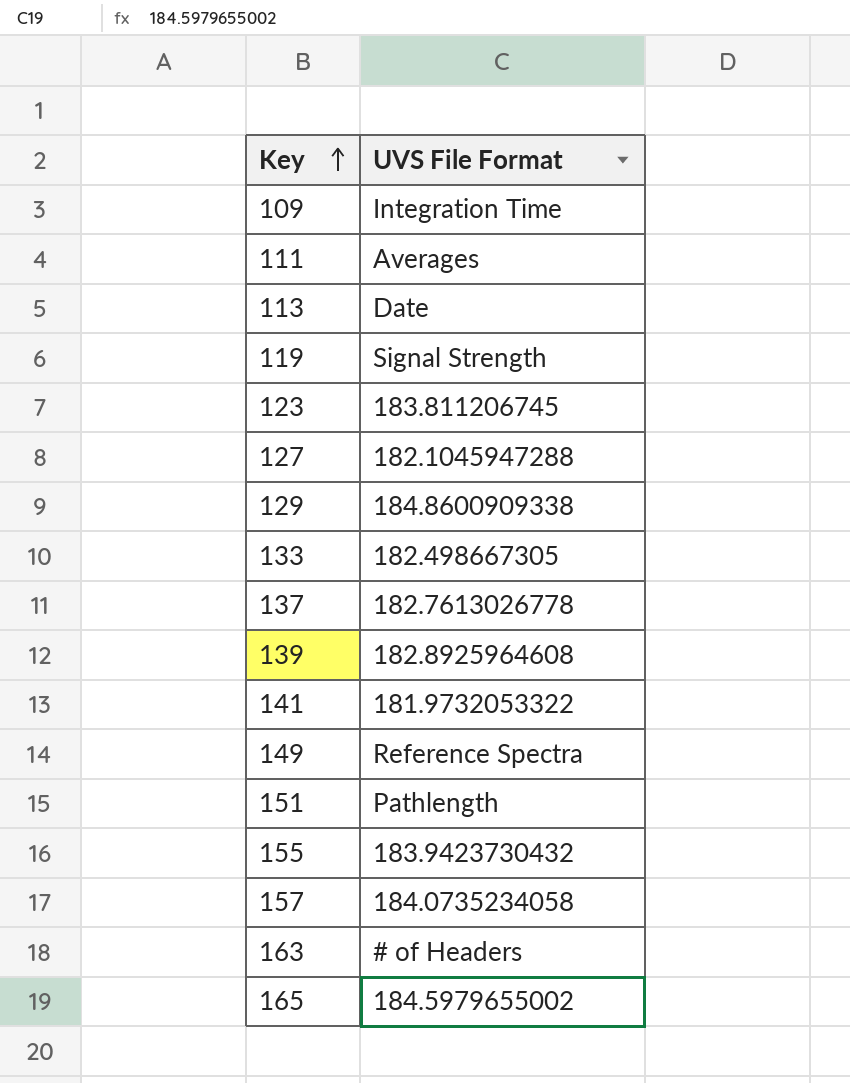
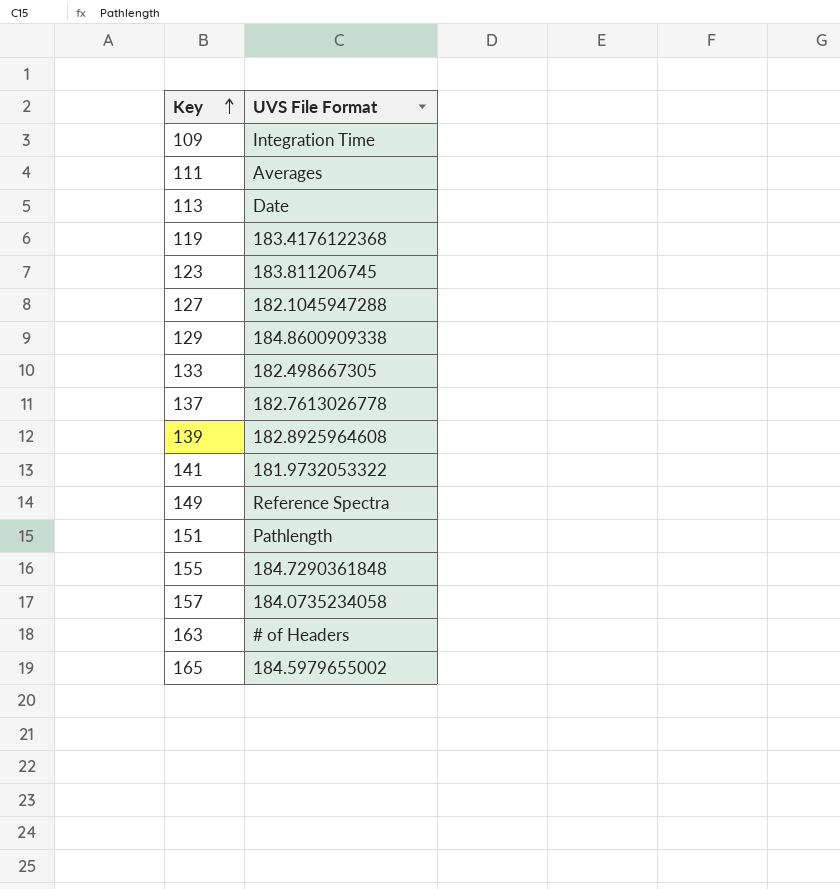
119 | UVS File Format: Signal Strength -> 183.4176122368
155 | UVS File Format: 183.9423730432 -> 184.7290361848

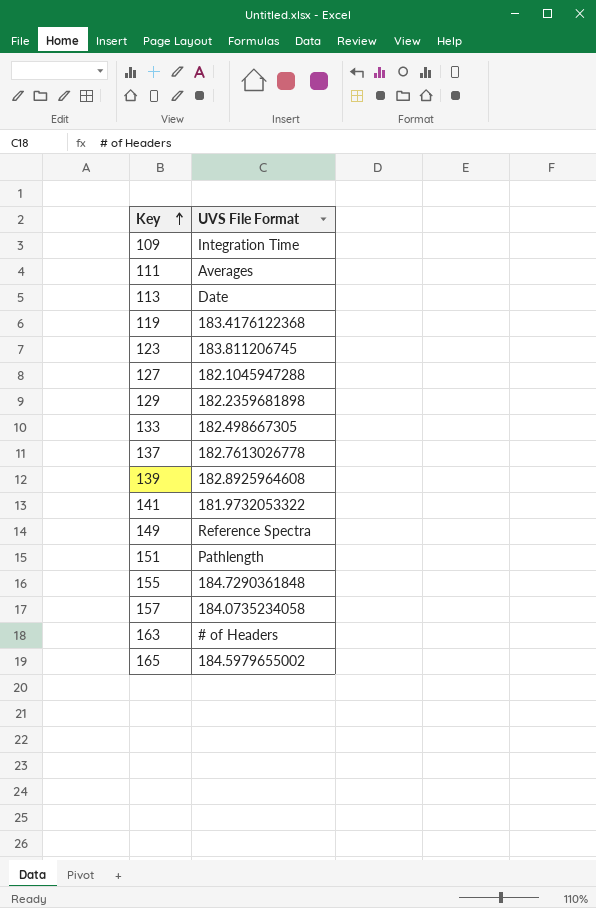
129 | UVS File Format: 184.8600909338 -> 182.2359681898

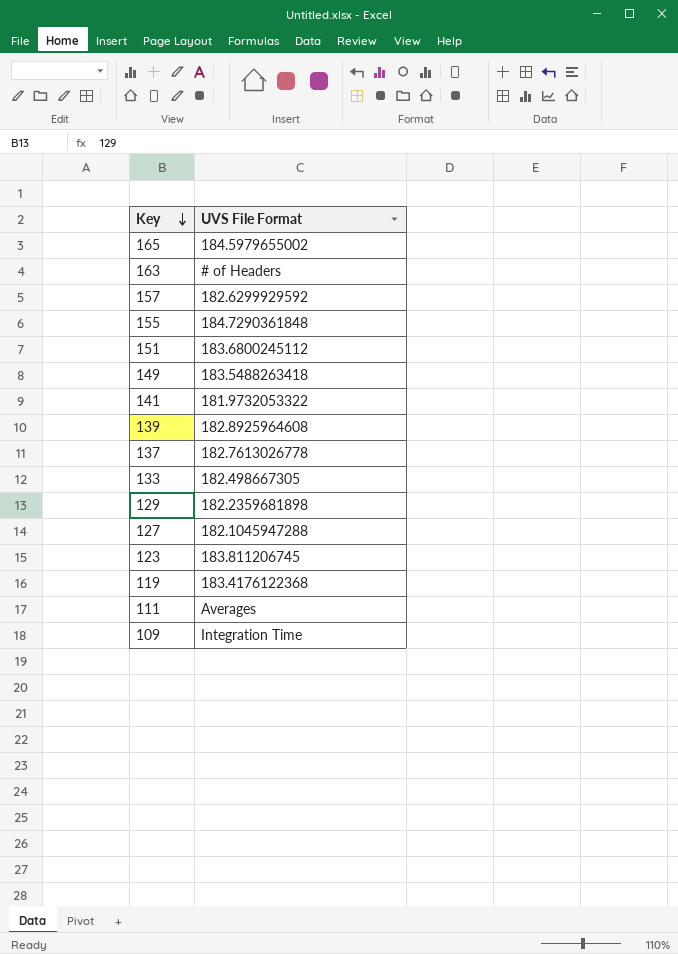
row order: Key ascending -> Key descending
row 113: Date -> none
157 | UVS File Format: 184.0735234058 -> 182.6299929592
151 | UVS File Format: Pathlength -> 183.6800245112
149 | UVS File Format: Reference Spectra -> 183.5488263418

